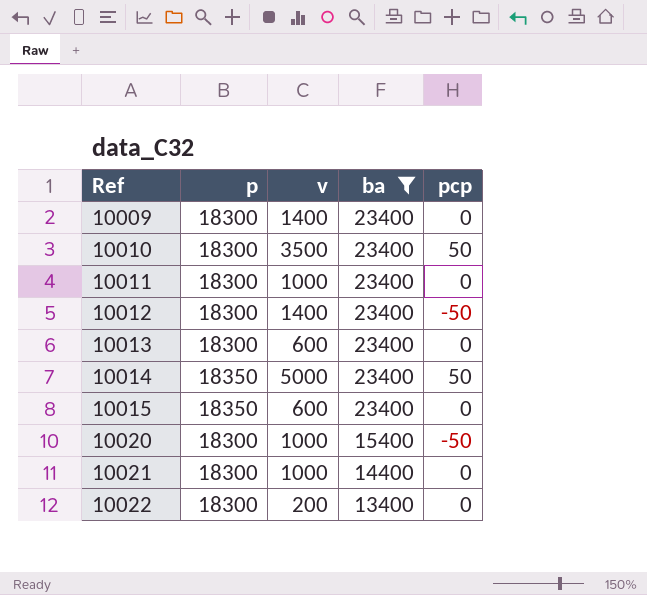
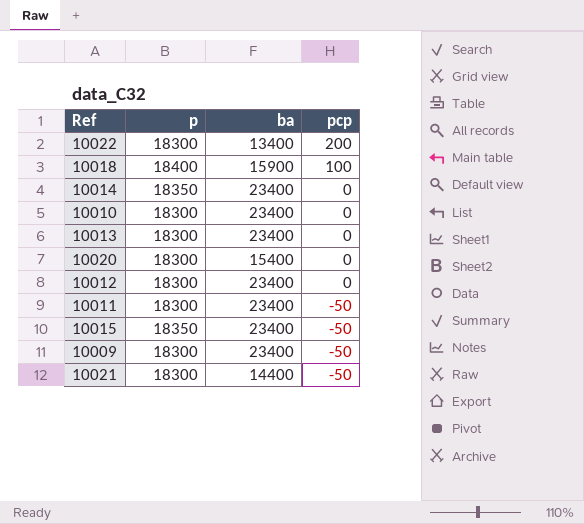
filter: ba != 15900 -> none
row order: Ref ascending -> pcp descending
column v | position: 3 -> none
10022 | pcp: 0 -> 200
10014 | pcp: 50 -> 0
10010 | pcp: 50 -> 0
10020 | pcp: -50 -> 0
10012 | pcp: -50 -> 0
10011 | pcp: 0 -> -50
10015 | pcp: 0 -> -50
10009 | pcp: 0 -> -50
10021 | pcp: 0 -> -50

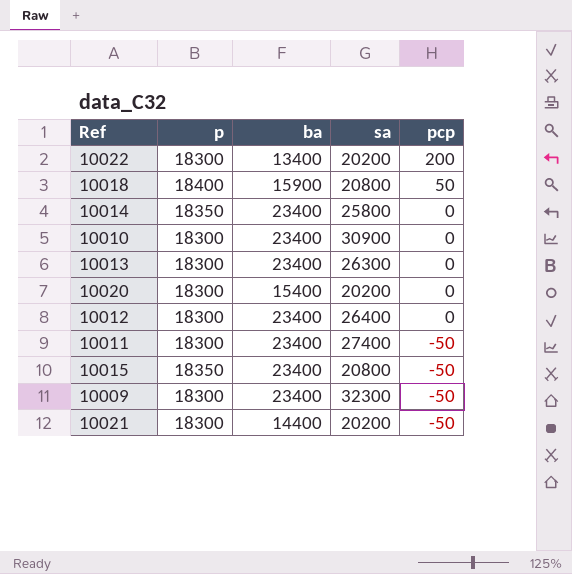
column sa | position: none -> 4
10018 | pcp: 100 -> 50

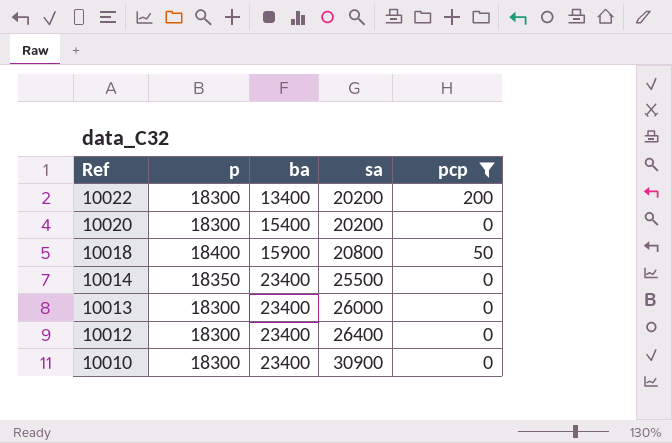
filter: none -> pcp != -50
row order: pcp descending -> Ref descending
10014 | sa: 25800 -> 25500
10013 | sa: 26300 -> 26000

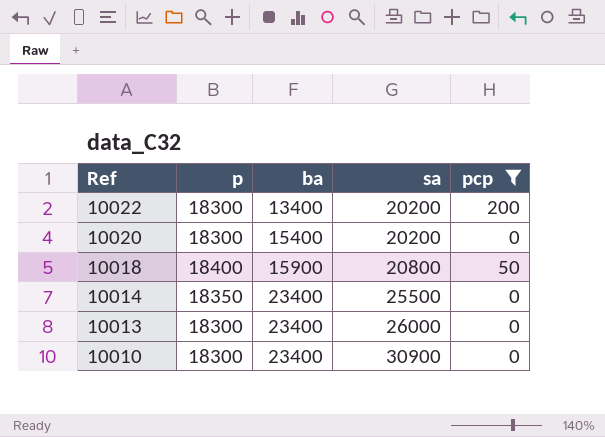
row 10012: 18300 | 23400 | 26400 | 0 -> none

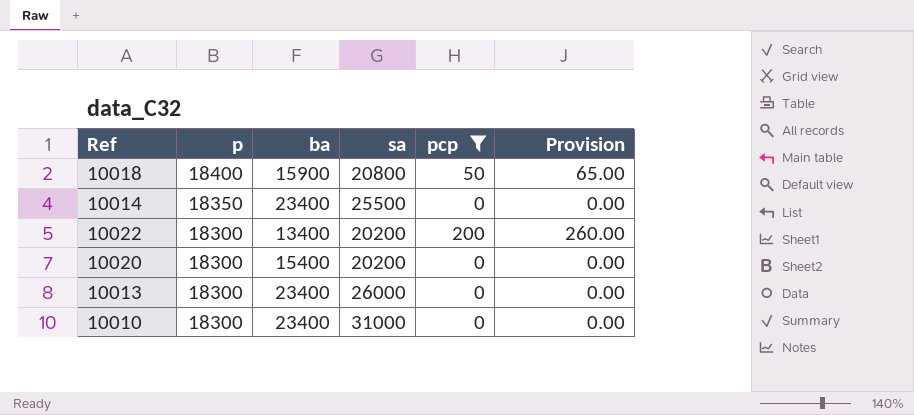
row order: Ref descending -> p descending
column Provision | formula: none -> [pcp] * 1.3
10010 | sa: 30900 -> 31000

